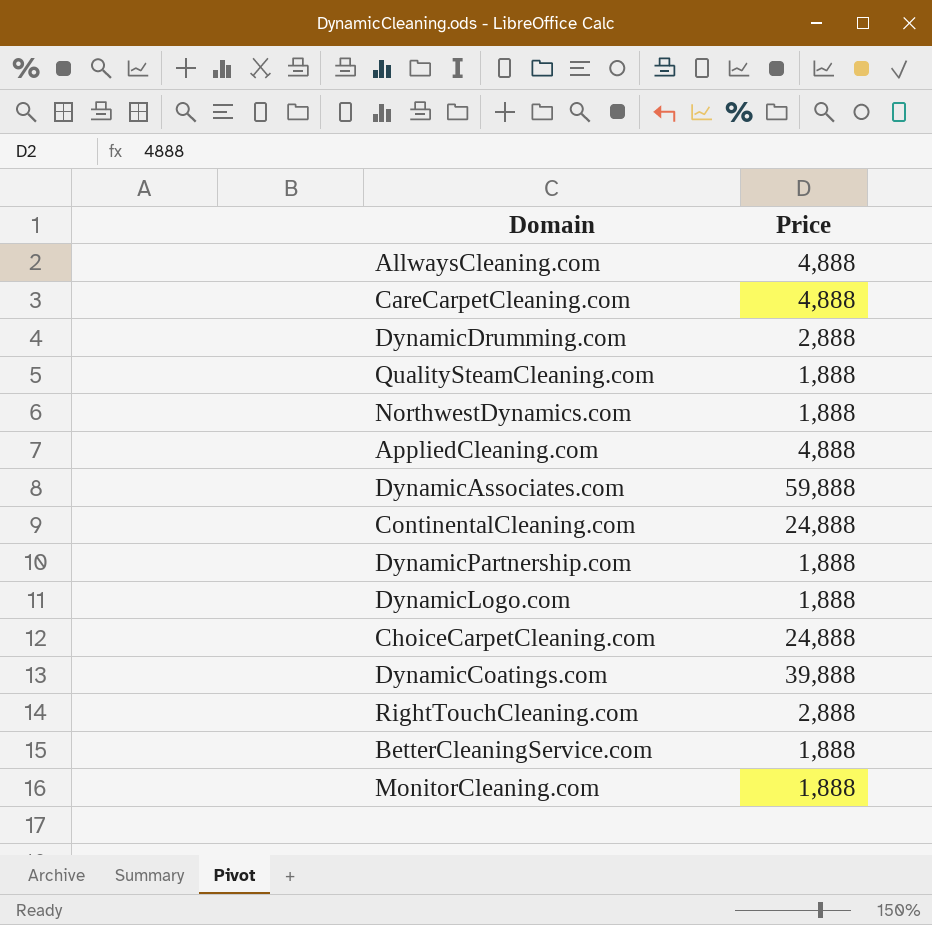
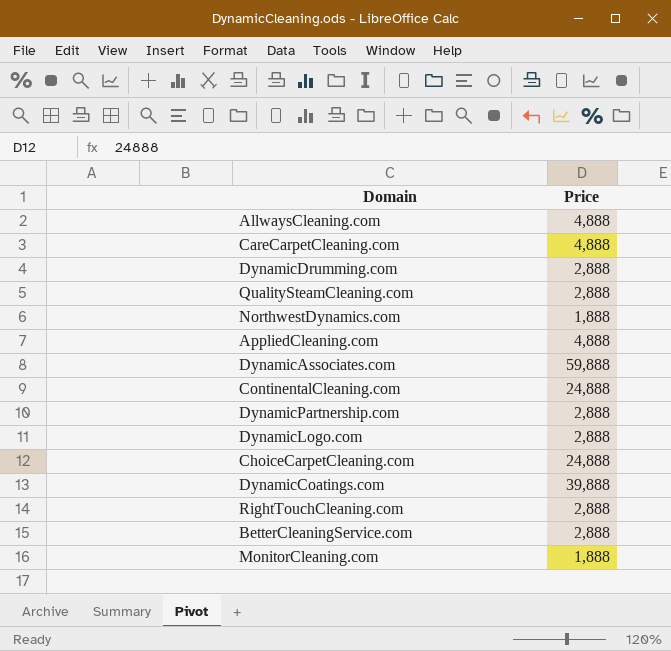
QualitySteamCleaning.com | Price: 1,888 -> 2,888
DynamicPartnership.com | Price: 1,888 -> 2,888
DynamicLogo.com | Price: 1,888 -> 2,888
BetterCleaningService.com | Price: 1,888 -> 2,888

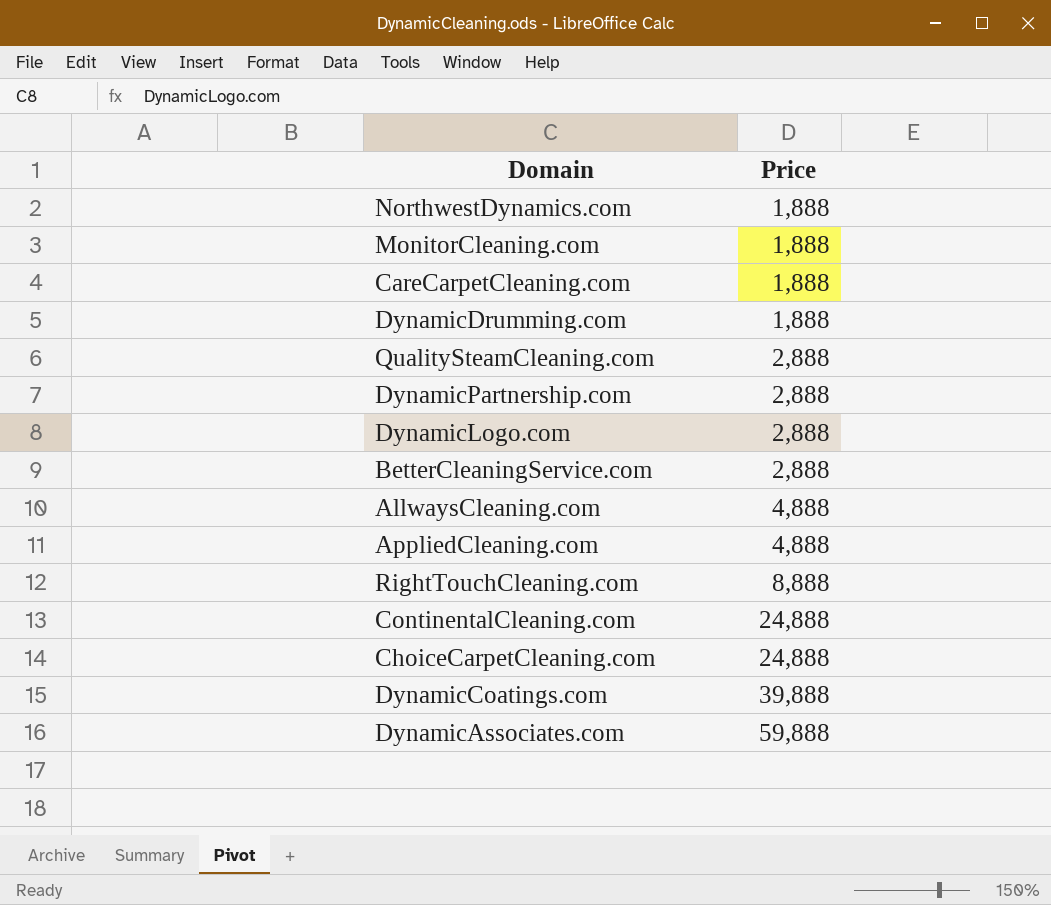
row order: none -> Price ascending
CareCarpetCleaning.com | Price: 4,888 -> 1,888
DynamicDrumming.com | Price: 2,888 -> 1,888
RightTouchCleaning.com | Price: 2,888 -> 8,888

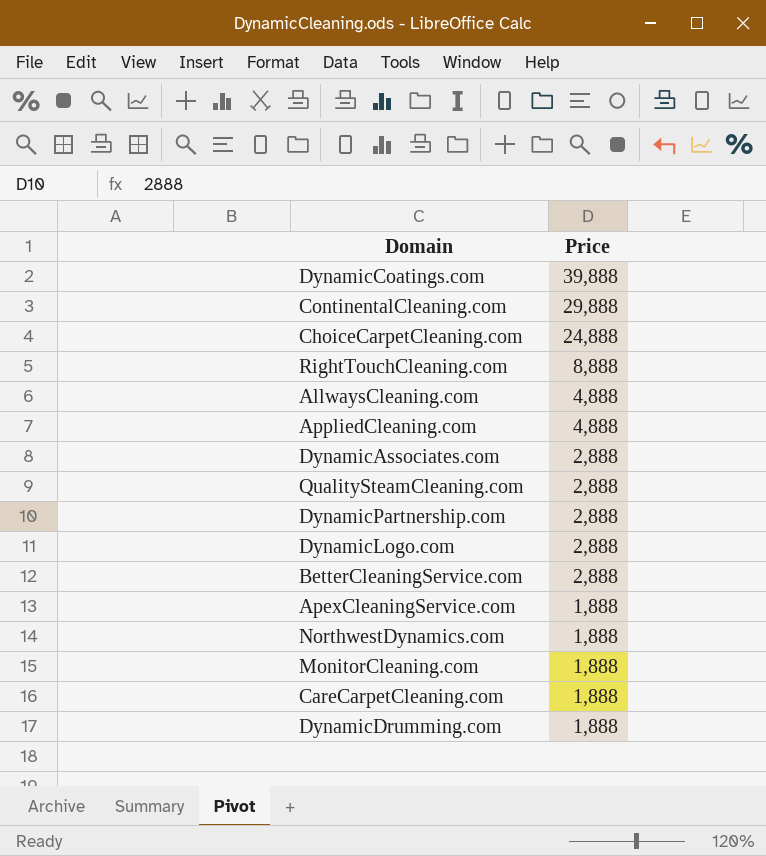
row order: Price ascending -> Price descending
ContinentalCleaning.com | Price: 24,888 -> 29,888
DynamicAssociates.com | Price: 59,888 -> 2,888
row ApexCleaningService.com: none -> 1,888

